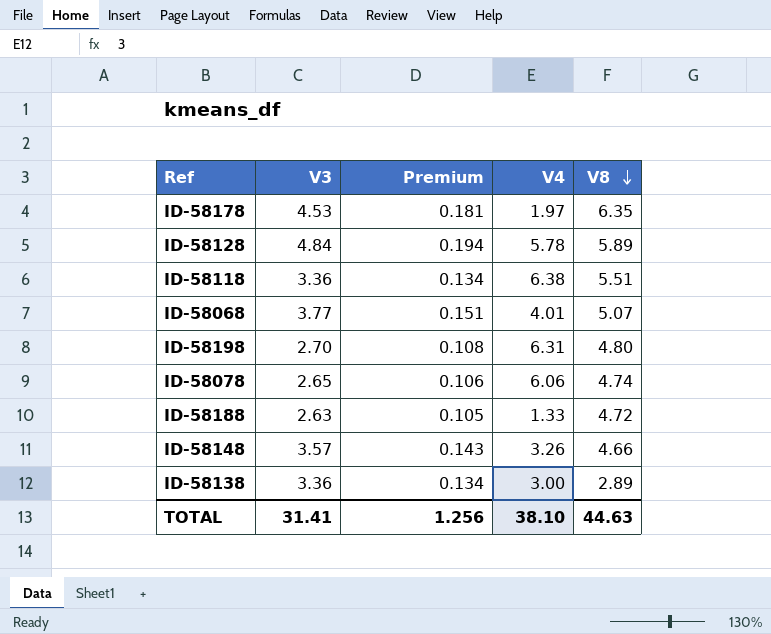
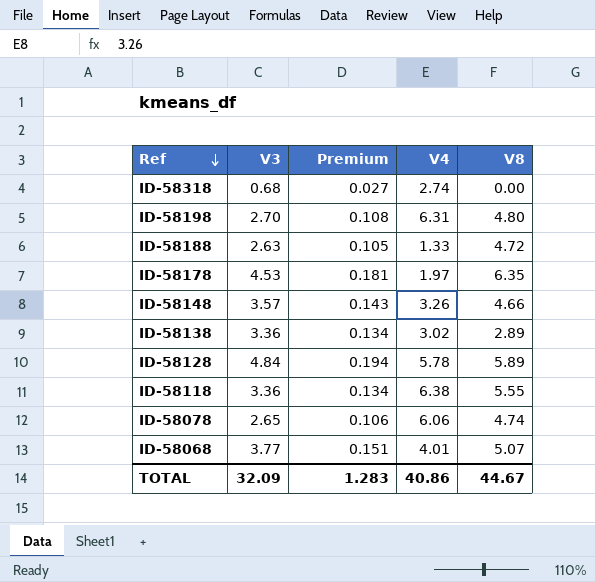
row order: V8 descending -> Ref descending
row ID-58318: none -> 0.68 | 0.027 | 2.74 | 0.00
ID-58138 | V4: 3.00 -> 3.02
ID-58118 | V8: 5.51 -> 5.55
TOTAL | V3: 31.41 -> 32.09
TOTAL | Premium: 1.256 -> 1.283
TOTAL | V4: 38.10 -> 40.86
TOTAL | V8: 44.63 -> 44.67

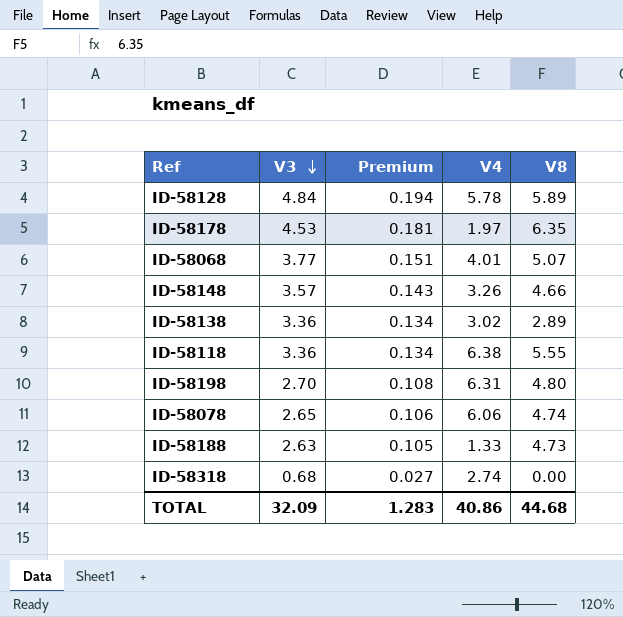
row order: Ref descending -> V3 descending
ID-58188 | V8: 4.72 -> 4.73
TOTAL | V8: 44.67 -> 44.68

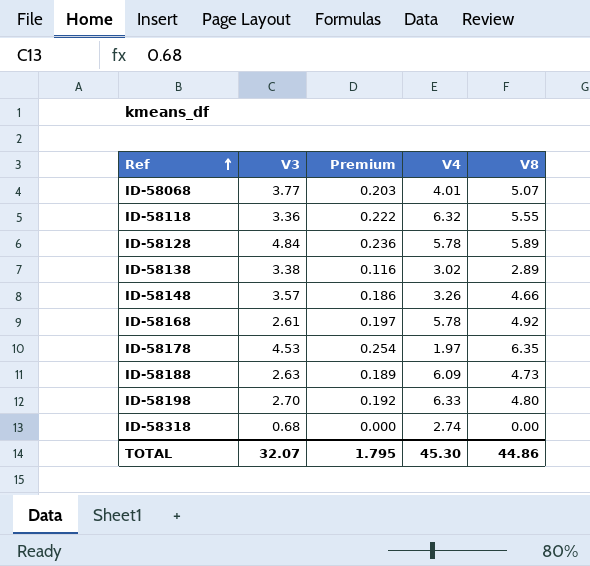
row order: V3 descending -> Ref ascending
column Premium | formula: [V3] * 0.04 -> [V8] * 0.04
row ID-58078: 2.65 | 0.106 | 6.06 | 4.74 -> none
ID-58118 | V4: 6.38 -> 6.32
ID-58138 | V3: 3.36 -> 3.38
row ID-58168: none -> 2.61 | 0.197 | 5.78 | 4.92
ID-58188 | V4: 1.33 -> 6.09
ID-58198 | V4: 6.31 -> 6.33
TOTAL | V3: 32.09 -> 32.07
TOTAL | Premium: 1.283 -> 1.795
TOTAL | V4: 40.86 -> 45.30
TOTAL | V8: 44.68 -> 44.86

